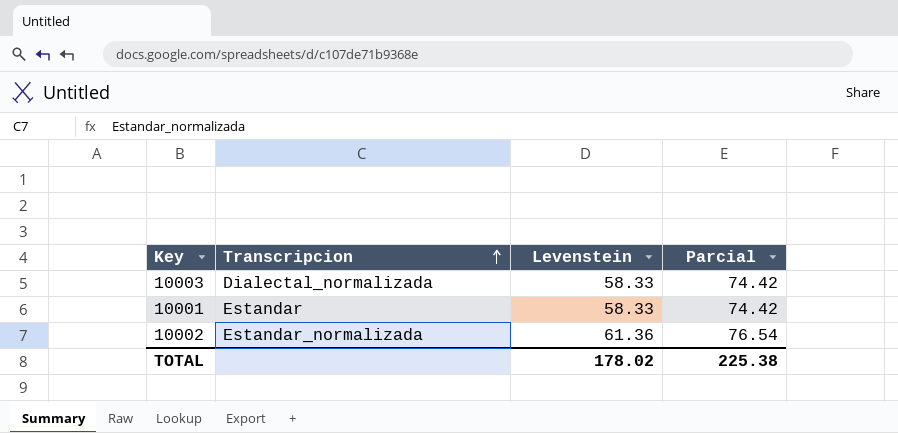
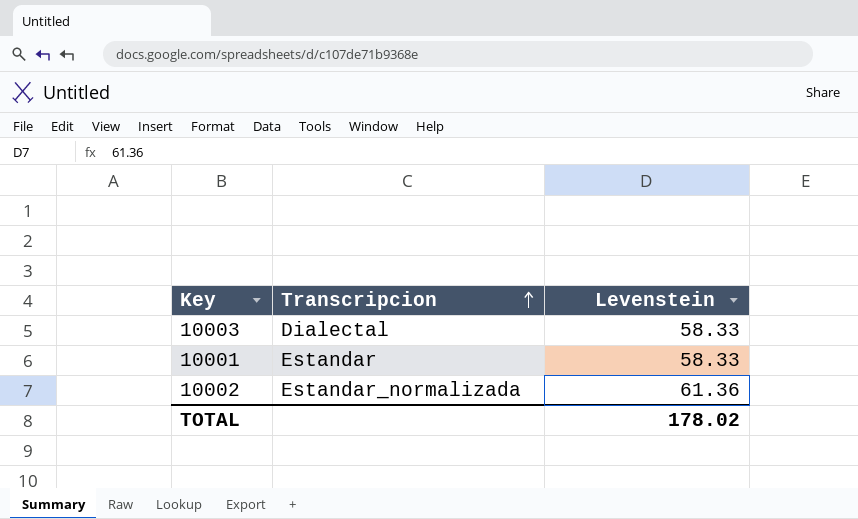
column Parcial | position: 4 -> none
10003 | Transcripcion: Dialectal_normalizada -> Dialectal

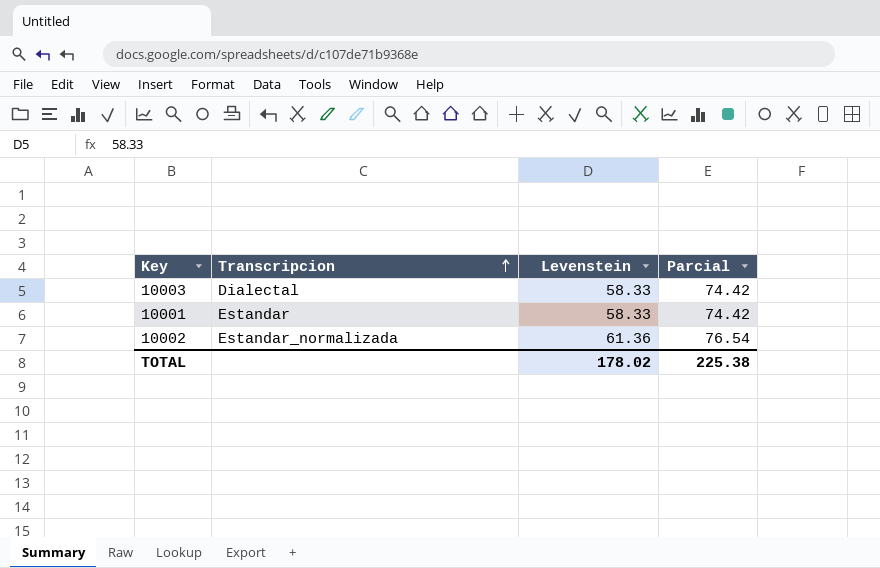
column Parcial | position: none -> 4

